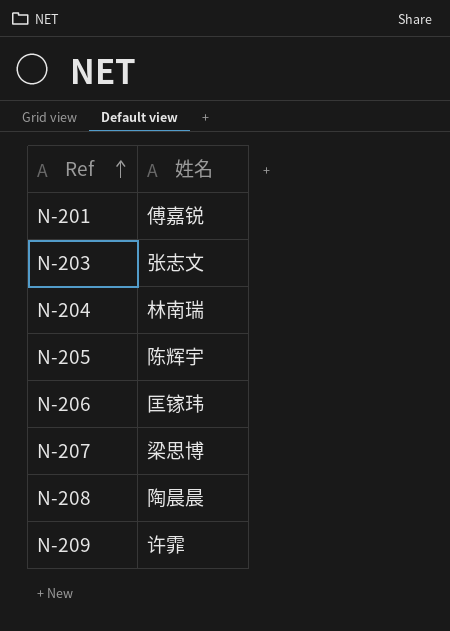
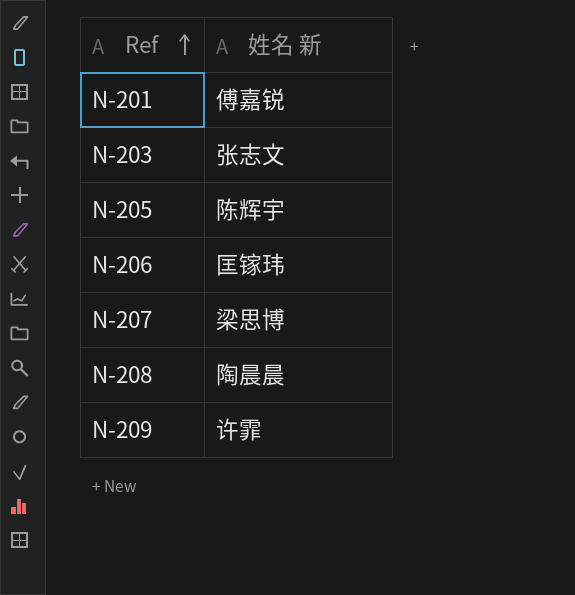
column name: 姓名 -> 姓名 新
row N-204: 林南瑞 -> none

